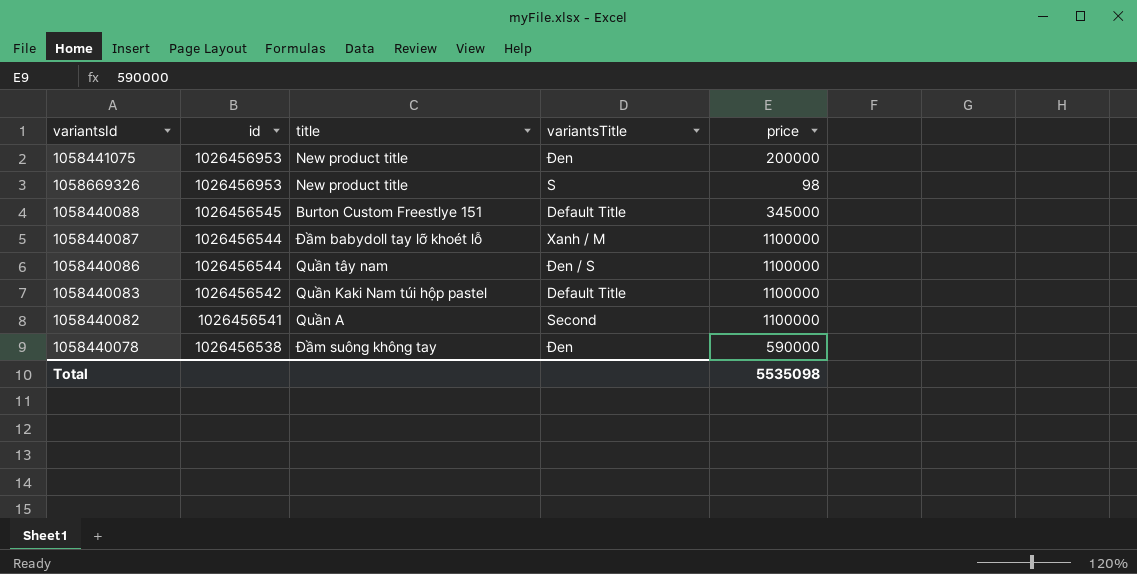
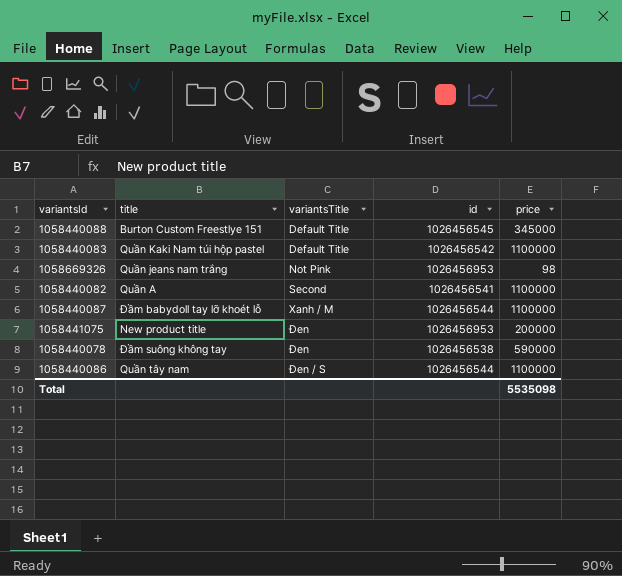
row order: id descending -> variantsTitle ascending
column id | position: 2 -> 4
1058669326 | title: New product title -> Quần jeans nam trắng
1058669326 | variantsTitle: S -> Not Pink

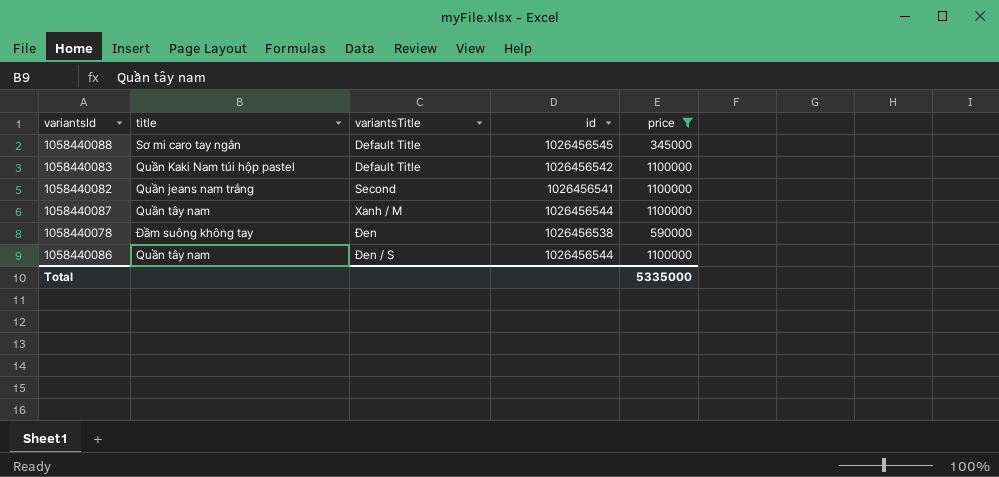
filter: none -> price >= 345000
1058440088 | title: Burton Custom Freestlye 151 -> Sơ mi caro tay ngắn
1058440082 | title: Quần A -> Quần jeans nam trắng
1058440087 | title: Đầm babydoll tay lỡ khoét lỗ -> Quần tây nam
Total | price: 5535098 -> 5335000

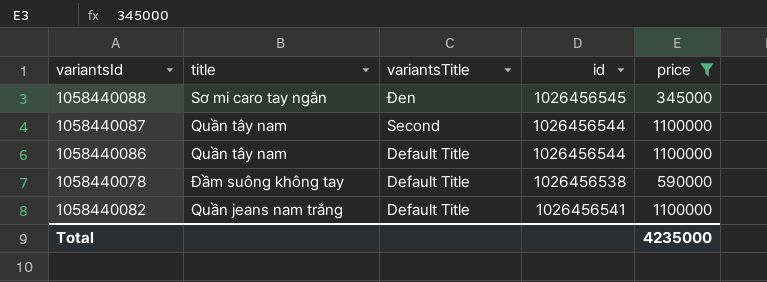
row order: variantsTitle ascending -> variantsTitle descending
row 1058440083: Quần Kaki Nam túi hộp pastel | Default Title | 1026456542 | 1100000 -> none
1058440088 | variantsTitle: Default Title -> Đen
1058440087 | variantsTitle: Xanh / M -> Second
1058440086 | variantsTitle: Đen / S -> Default Title
1058440078 | variantsTitle: Đen -> Default Title
1058440082 | variantsTitle: Second -> Default Title
Total | price: 5335000 -> 4235000

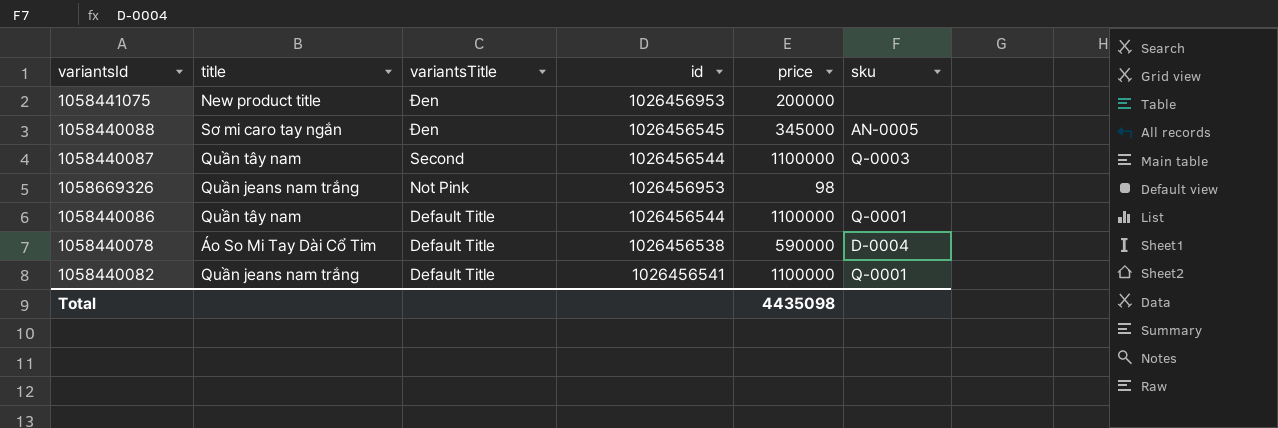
filter: price >= 345000 -> none
column sku | position: none -> 6
1058440078 | title: Đầm suông không tay -> Áo So Mi Tay Dài Cổ Tim
Total | price: 4235000 -> 4435098

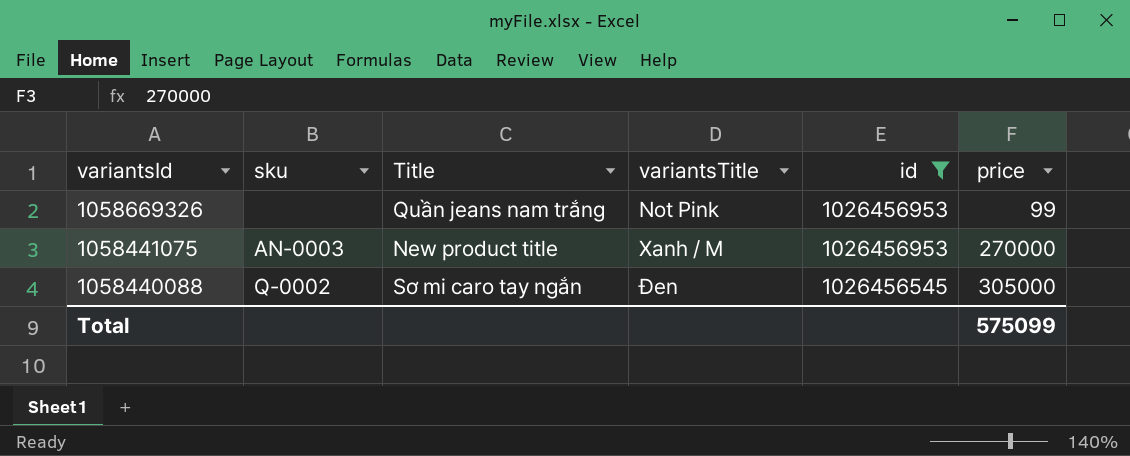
filter: none -> id >= 1026456545
row order: variantsTitle descending -> variantsId descending
column sku | position: 6 -> 2
column name: title -> Title
1058669326 | price: 98 -> 99
1058441075 | sku: none -> AN-0003
1058441075 | variantsTitle: Đen -> Xanh / M
1058441075 | price: 200000 -> 270000
1058440088 | sku: AN-0005 -> Q-0002
1058440088 | price: 345000 -> 305000
Total | price: 4435098 -> 575099

